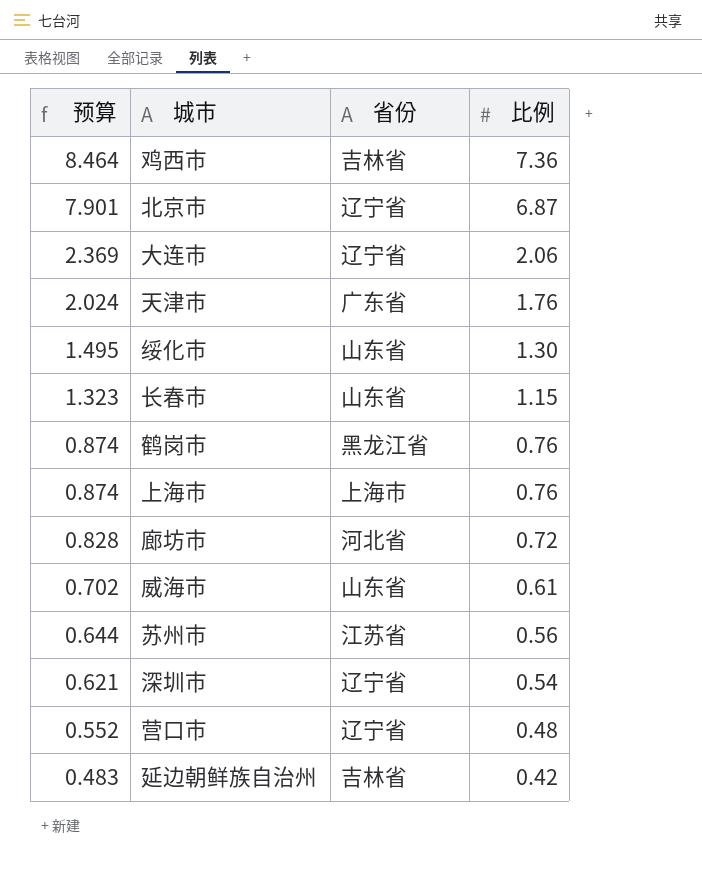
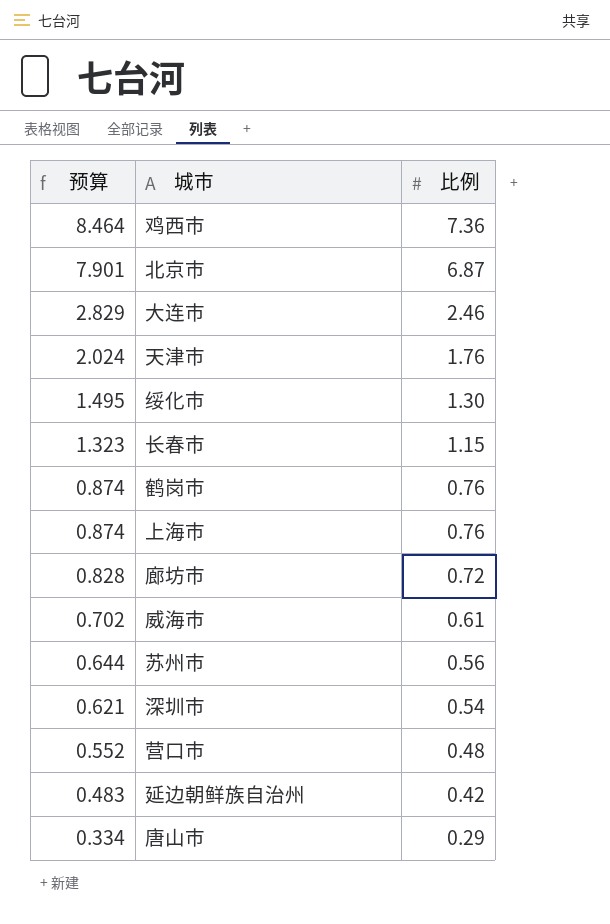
column 省份 | position: 3 -> none
大连市 | 预算: 2.369 -> 2.829
大连市 | 比例: 2.06 -> 2.46
row 唐山市: none -> 0.334 | 0.29

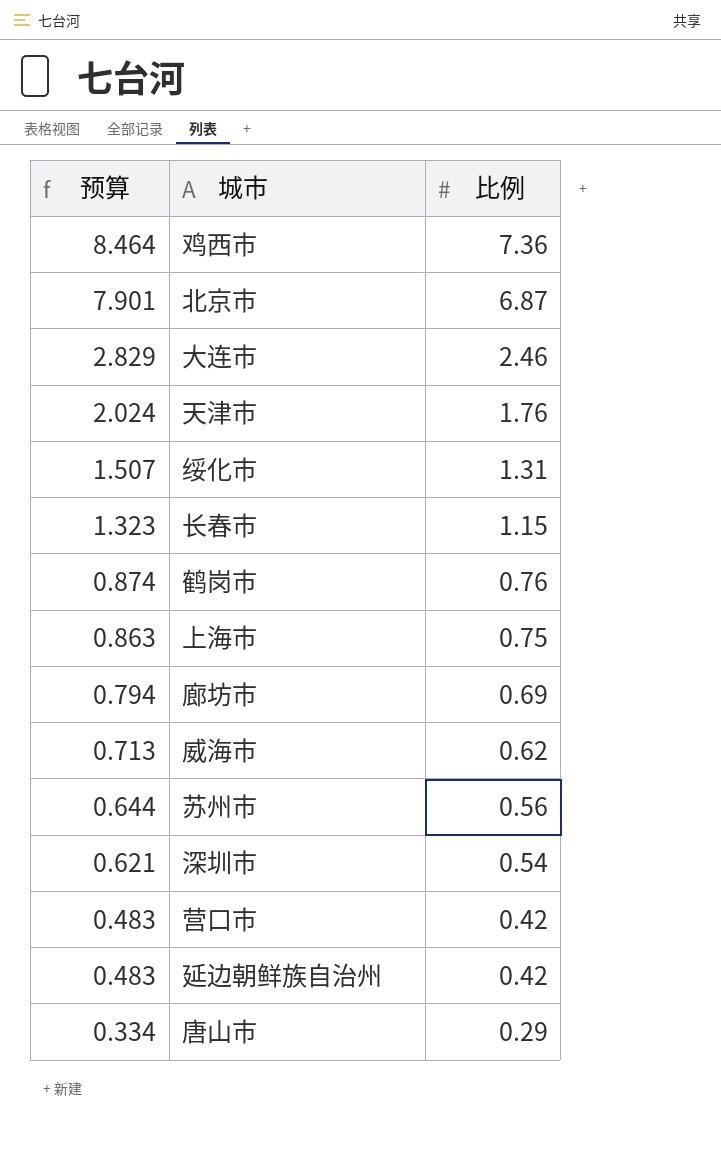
绥化市 | 预算: 1.495 -> 1.507
绥化市 | 比例: 1.30 -> 1.31
上海市 | 预算: 0.874 -> 0.863
上海市 | 比例: 0.76 -> 0.75
廊坊市 | 预算: 0.828 -> 0.794
廊坊市 | 比例: 0.72 -> 0.69
威海市 | 预算: 0.702 -> 0.713
威海市 | 比例: 0.61 -> 0.62
营口市 | 预算: 0.552 -> 0.483
营口市 | 比例: 0.48 -> 0.42

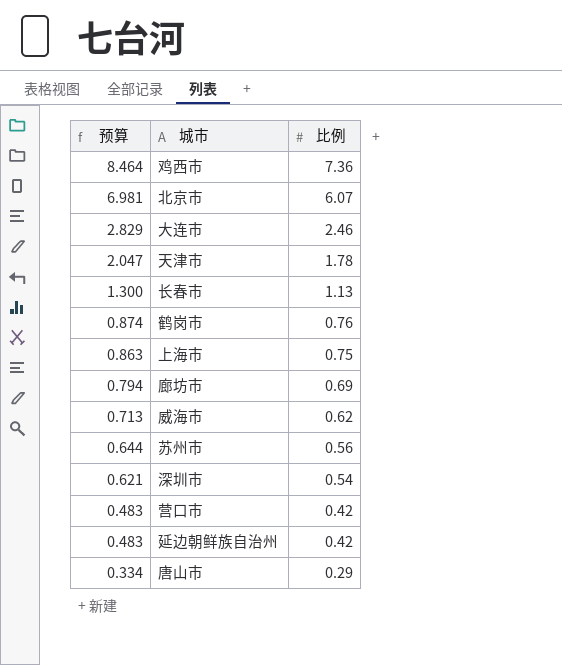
row 绥化市: 1.507 | 1.31 -> none
北京市 | 预算: 7.901 -> 6.981
北京市 | 比例: 6.87 -> 6.07
天津市 | 预算: 2.024 -> 2.047
天津市 | 比例: 1.76 -> 1.78
长春市 | 预算: 1.323 -> 1.300
长春市 | 比例: 1.15 -> 1.13

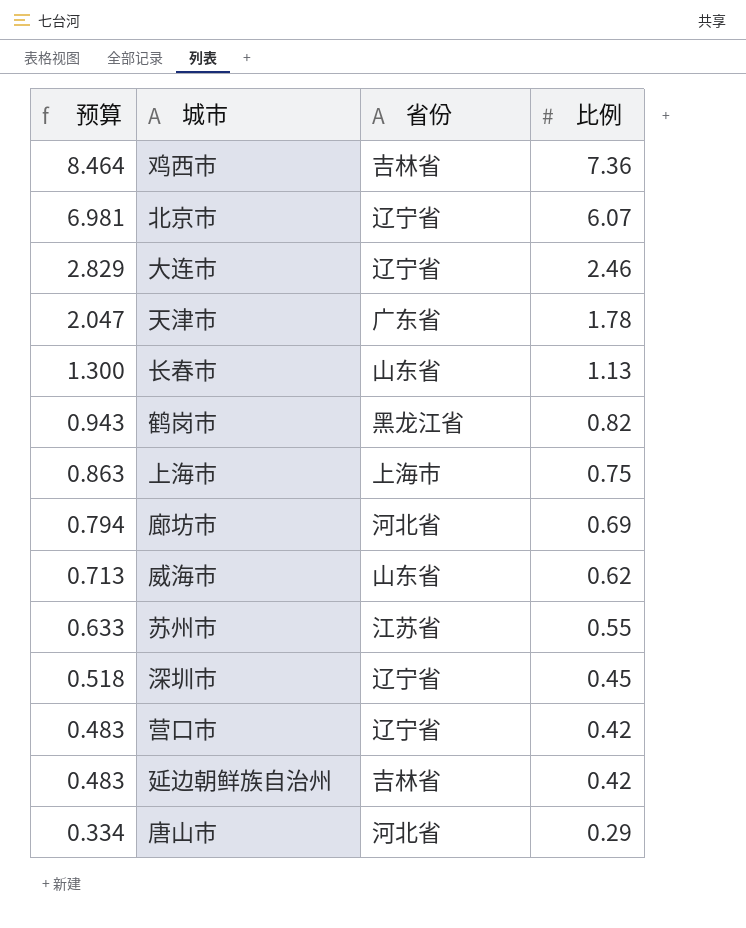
column 省份 | position: none -> 3
鹤岗市 | 预算: 0.874 -> 0.943
鹤岗市 | 比例: 0.76 -> 0.82
苏州市 | 预算: 0.644 -> 0.633
苏州市 | 比例: 0.56 -> 0.55
深圳市 | 预算: 0.621 -> 0.518
深圳市 | 比例: 0.54 -> 0.45

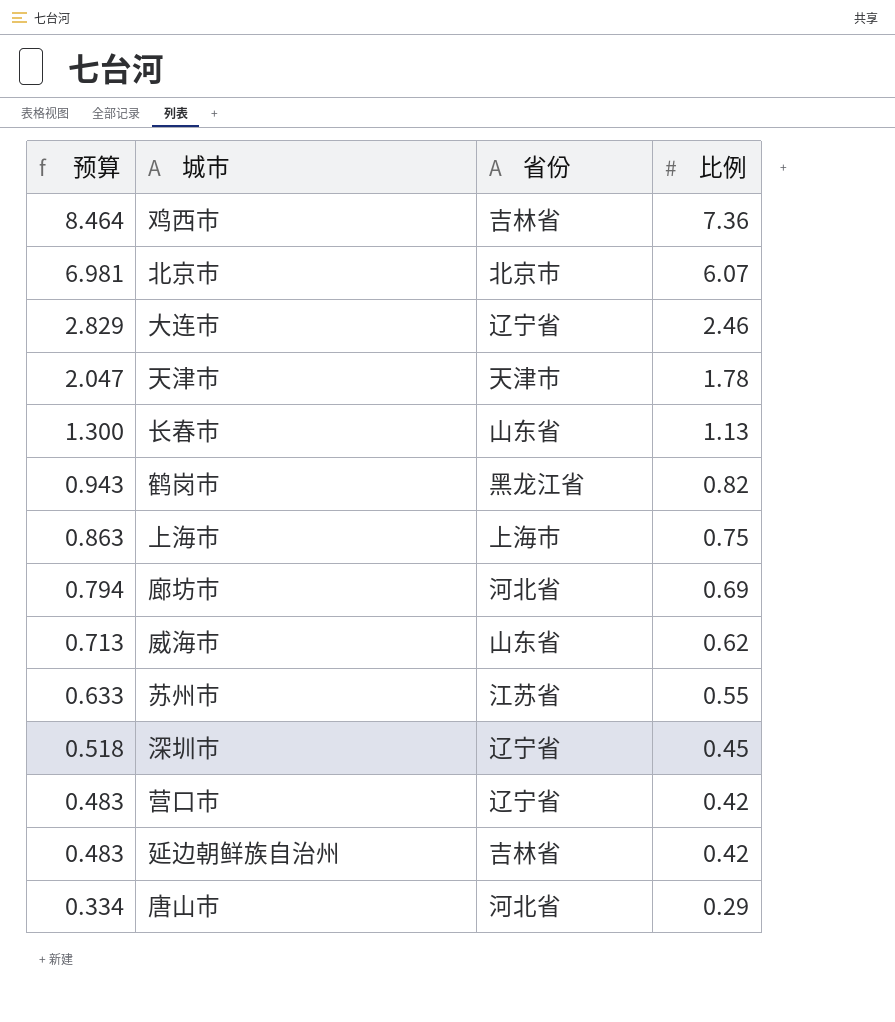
北京市 | 省份: 辽宁省 -> 北京市
天津市 | 省份: 广东省 -> 天津市

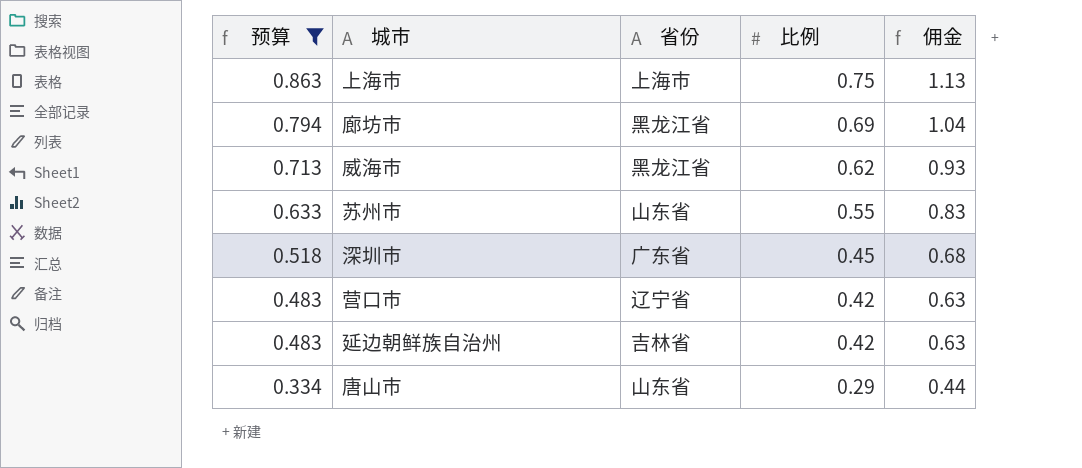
filter: none -> 预算 <= 0.863
column 佣金 | formula: none -> [比例] * 1.5
廊坊市 | 省份: 河北省 -> 黑龙江省
威海市 | 省份: 山东省 -> 黑龙江省
苏州市 | 省份: 江苏省 -> 山东省
深圳市 | 省份: 辽宁省 -> 广东省
唐山市 | 省份: 河北省 -> 山东省

